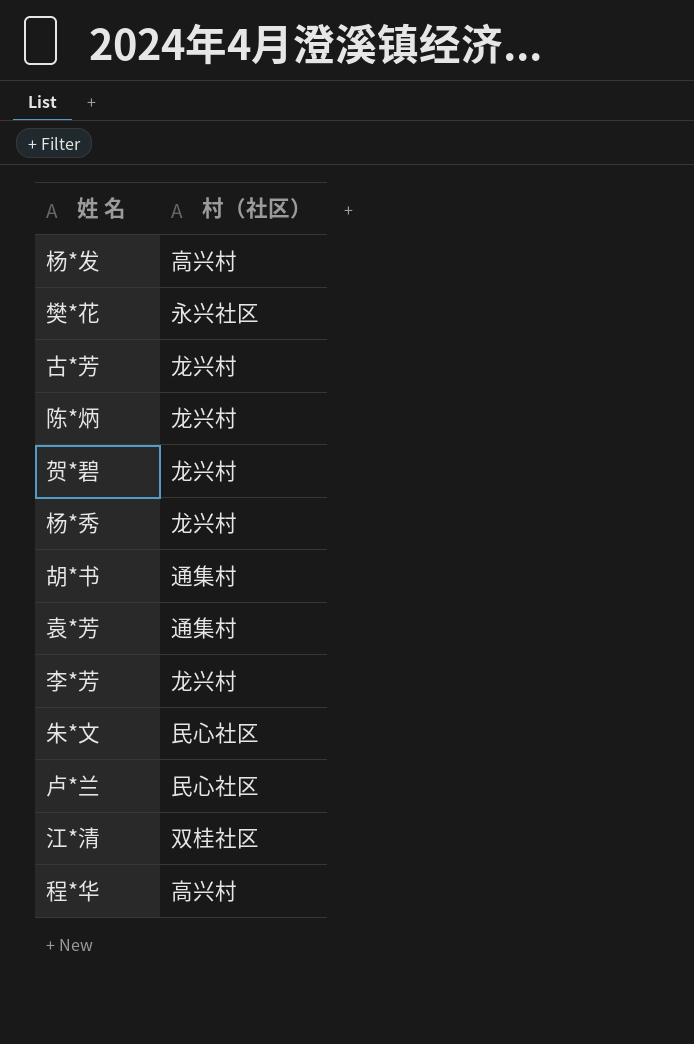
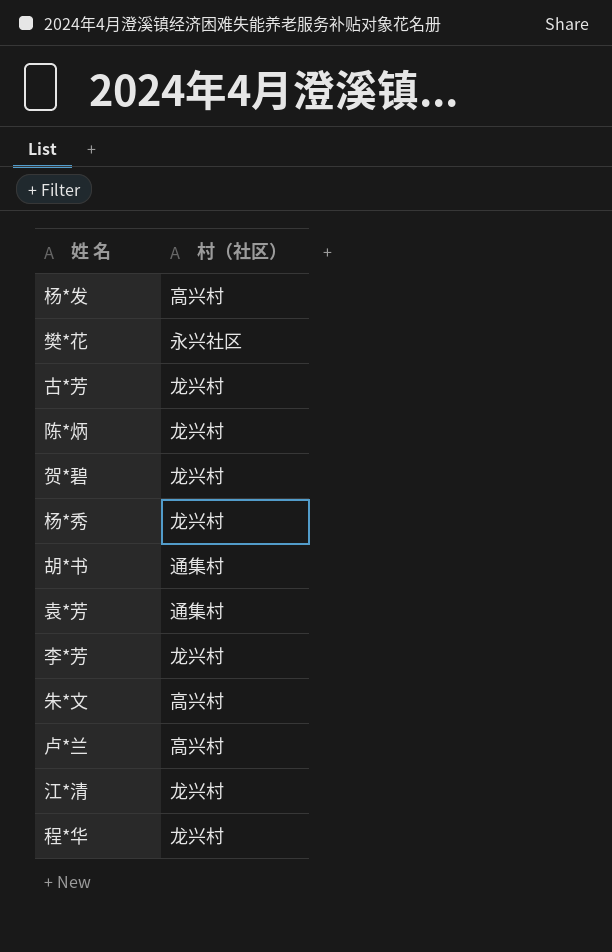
朱*文 | 村（社区）: 民心社区 -> 高兴村
卢*兰 | 村（社区）: 民心社区 -> 高兴村
江*清 | 村（社区）: 双桂社区 -> 龙兴村
程*华 | 村（社区）: 高兴村 -> 龙兴村

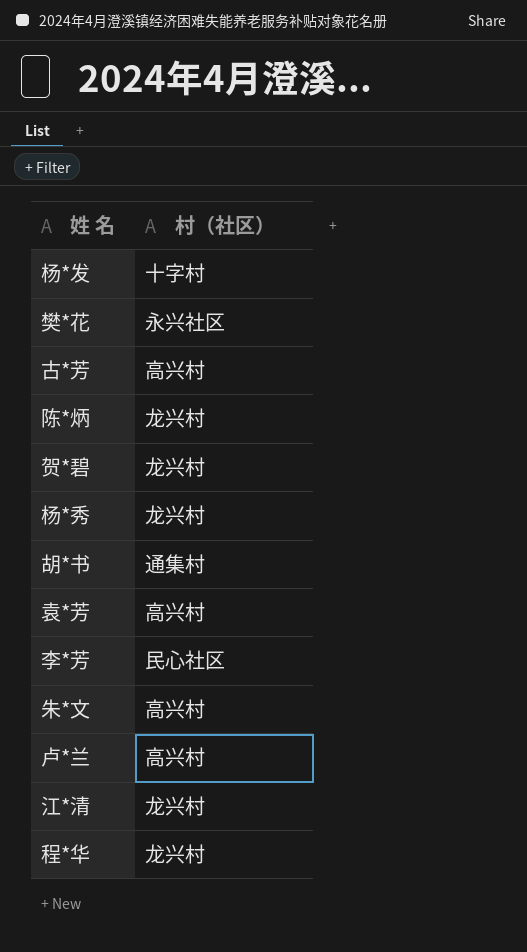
杨*发 | 村（社区）: 高兴村 -> 十字村
古*芳 | 村（社区）: 龙兴村 -> 高兴村
袁*芳 | 村（社区）: 通集村 -> 高兴村
李*芳 | 村（社区）: 龙兴村 -> 民心社区

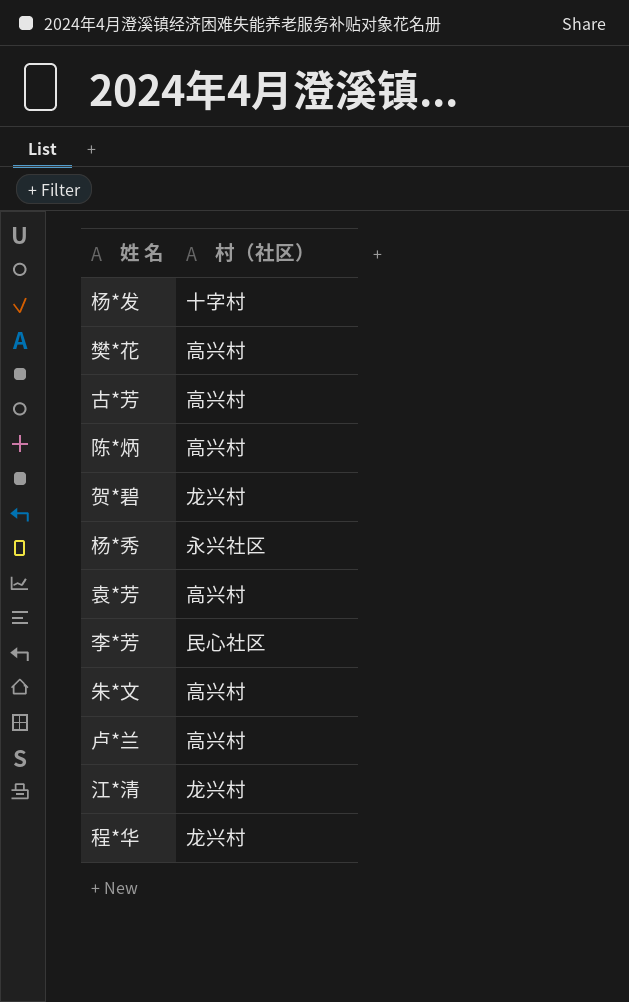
row 胡*书: 通集村 -> none
樊*花 | 村（社区）: 永兴社区 -> 高兴村
陈*炳 | 村（社区）: 龙兴村 -> 高兴村
杨*秀 | 村（社区）: 龙兴村 -> 永兴社区

